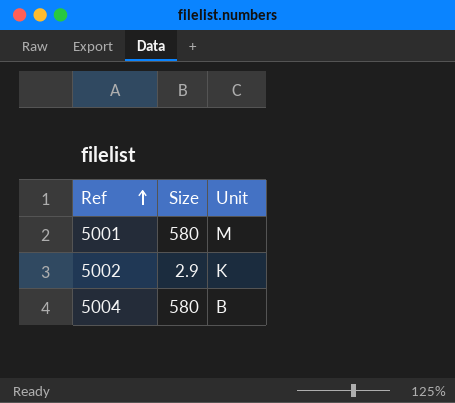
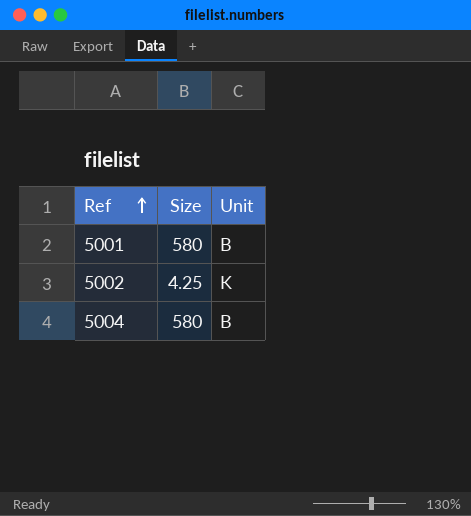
5001 | Unit: M -> B
5002 | Size: 2.9 -> 4.25

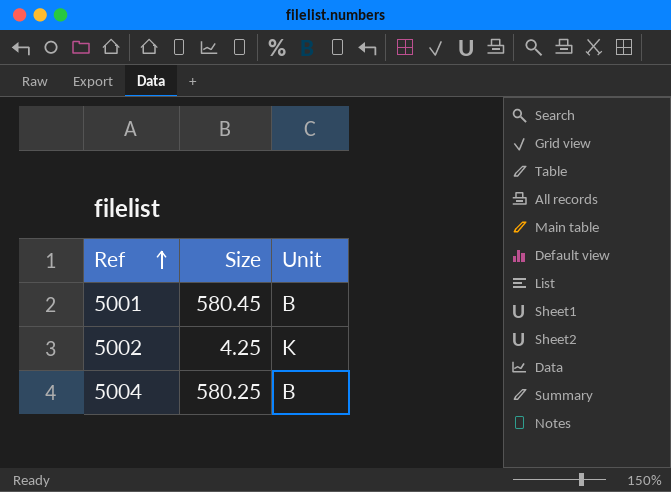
5001 | Size: 580 -> 580.45
5004 | Size: 580 -> 580.25

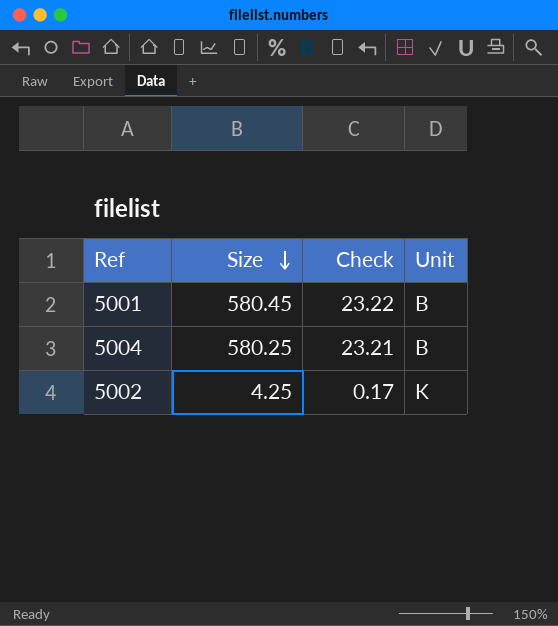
row order: Ref ascending -> Size descending
column Check | formula: none -> [Size] * 0.04

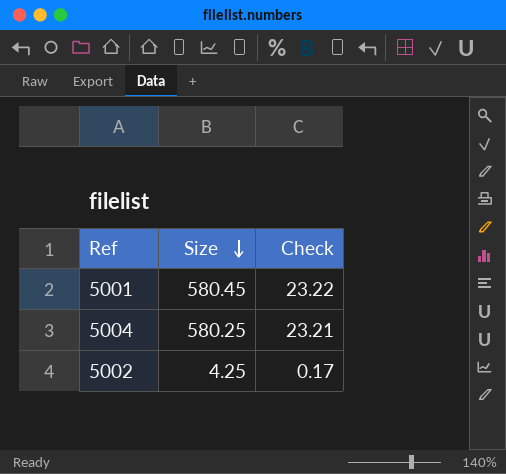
column Unit | position: 4 -> none

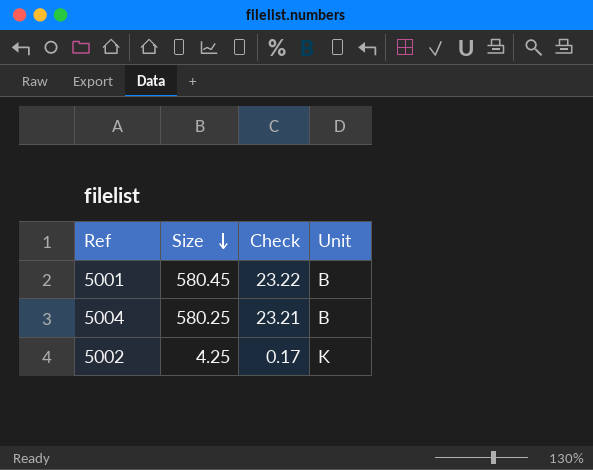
column Unit | position: none -> 4

